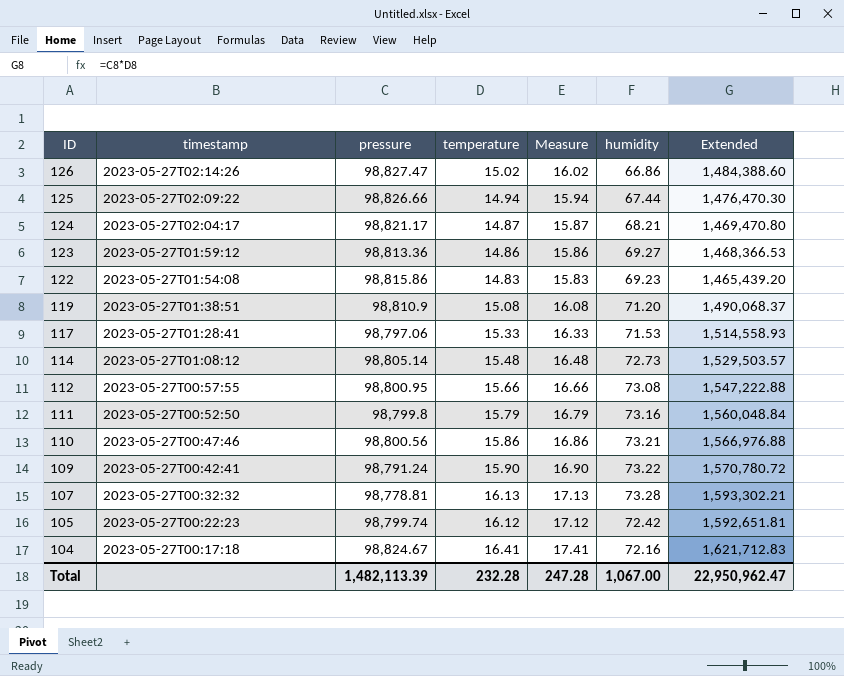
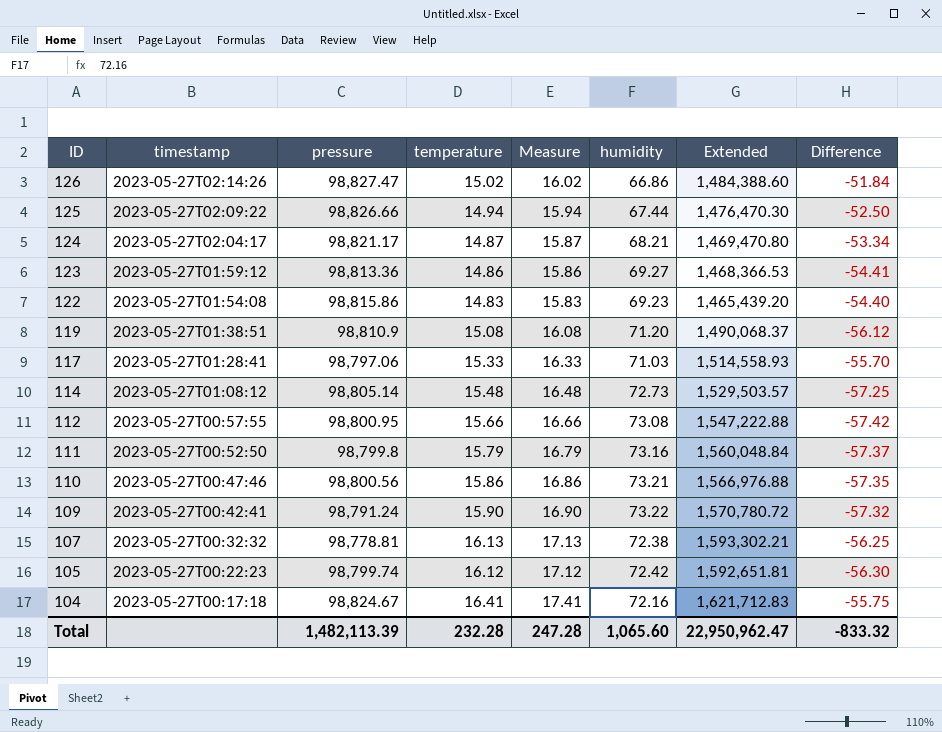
column Difference | formula: none -> [temperature] - [humidity]
117 | humidity: 71.53 -> 71.03
107 | humidity: 73.28 -> 72.38
Total | humidity: 1,067.00 -> 1,065.60

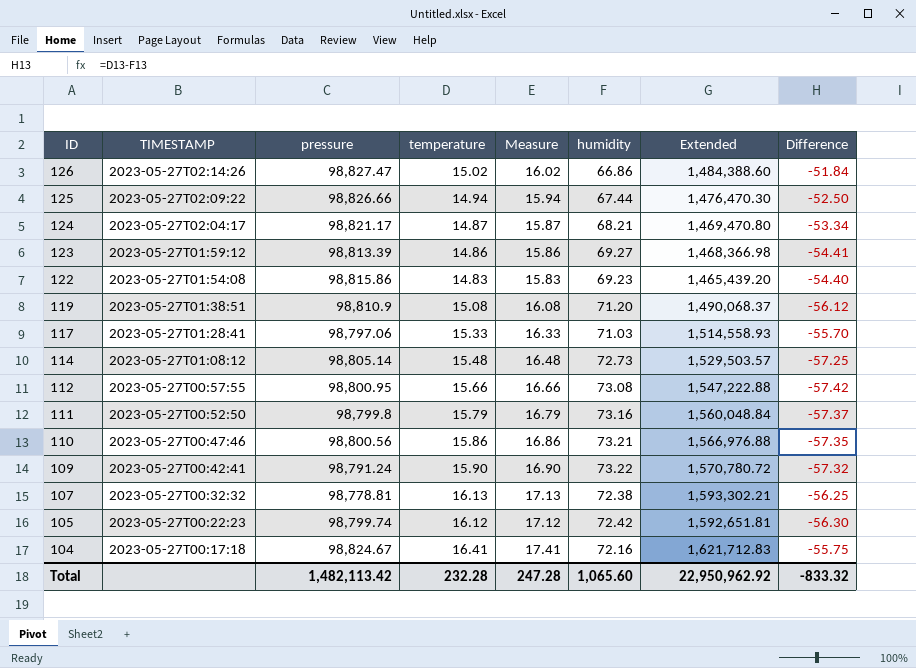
column name: timestamp -> TIMESTAMP
123 | pressure: 98,813.36 -> 98,813.39
123 | Extended: 1,468,366.53 -> 1,468,366.98
Total | pressure: 1,482,113.39 -> 1,482,113.42
Total | Extended: 22,950,962.47 -> 22,950,962.92

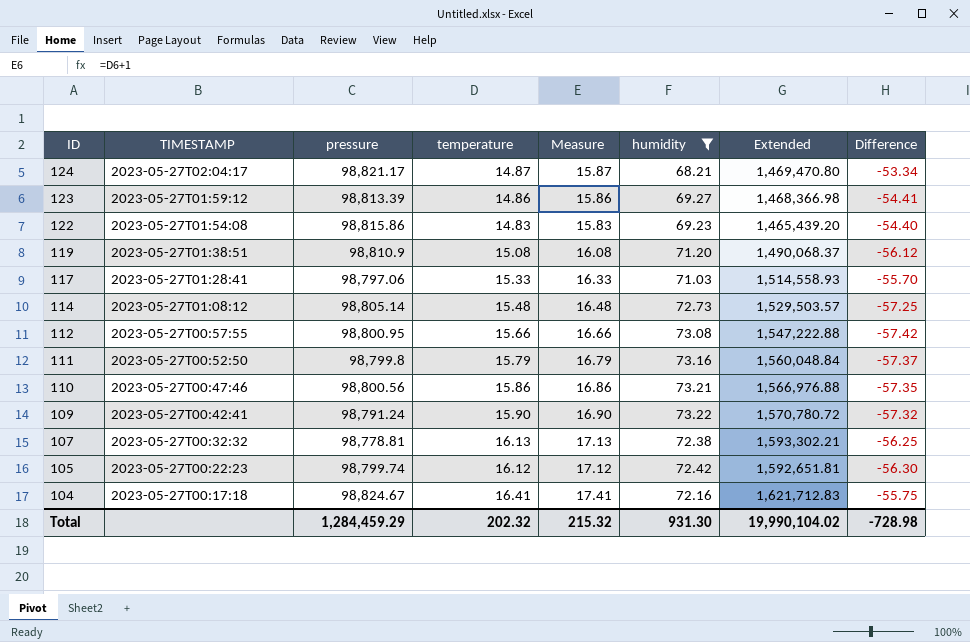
filter: none -> humidity >= 68.21
Total | pressure: 1,482,113.42 -> 1,284,459.29
Total | temperature: 232.28 -> 202.32
Total | Measure: 247.28 -> 215.32
Total | humidity: 1,065.60 -> 931.30
Total | Extended: 22,950,962.92 -> 19,990,104.02
Total | Difference: -833.32 -> -728.98

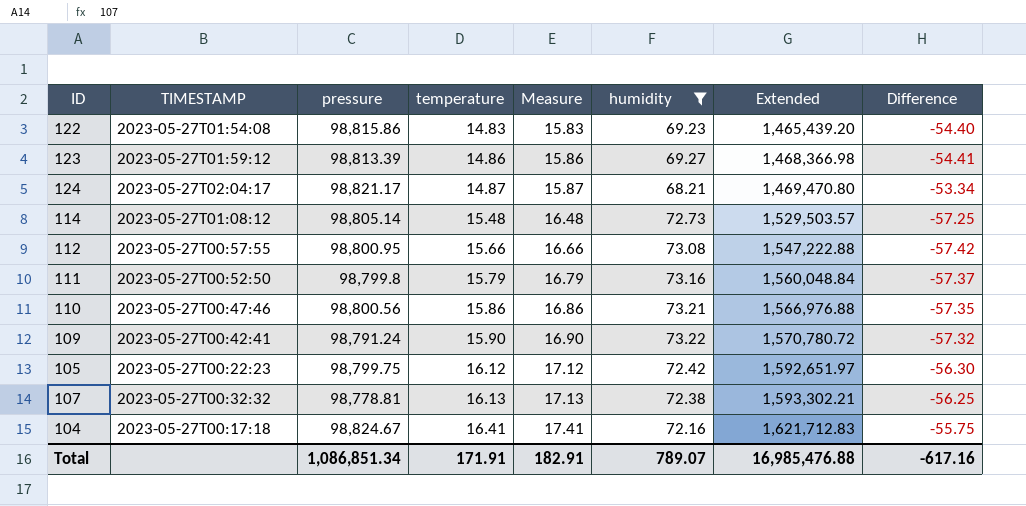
row order: ID descending -> temperature ascending
row 119: 2023-05-27T01:38:51 | 98,810.9 | 15.08 | 16.08 | 71.20 | 1,490,068.37 | -56.12 -> none
row 117: 2023-05-27T01:28:41 | 98,797.06 | 15.33 | 16.33 | 71.03 | 1,514,558.93 | -55.70 -> none
105 | pressure: 98,799.74 -> 98,799.75
105 | Extended: 1,592,651.81 -> 1,592,651.97
Total | pressure: 1,284,459.29 -> 1,086,851.34
Total | temperature: 202.32 -> 171.91
Total | Measure: 215.32 -> 182.91
Total | humidity: 931.30 -> 789.07
Total | Extended: 19,990,104.02 -> 16,985,476.88
Total | Difference: -728.98 -> -617.16

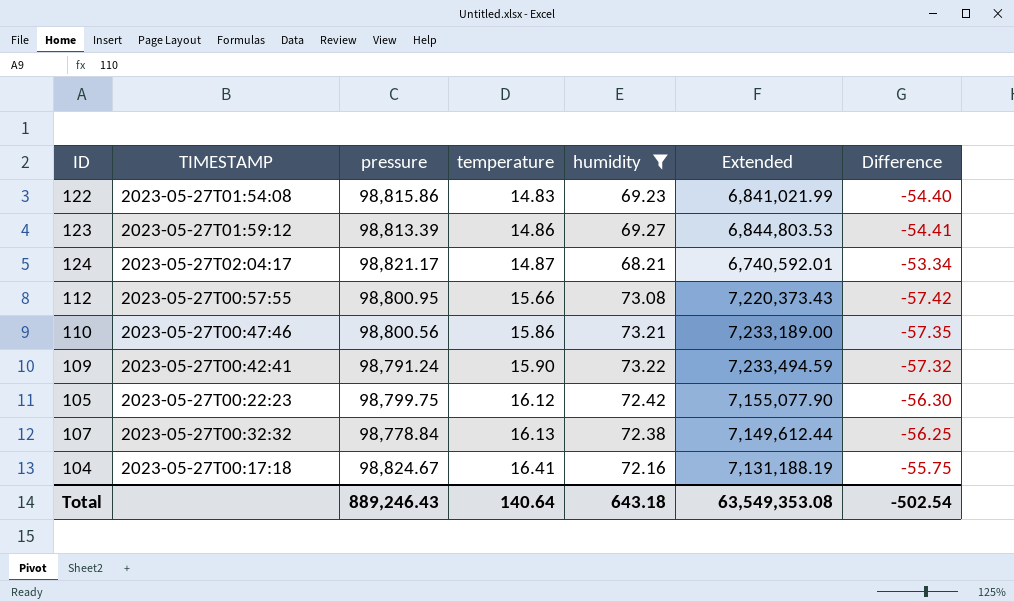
column Measure | formula: [temperature] + 1 -> none
column Extended | formula: [pressure] * [temperature] -> [pressure] * [humidity]
row 114: 2023-05-27T01:08:12 | 98,805.14 | 15.48 | 16.48 | 72.73 | 1,529,503.57 | -57.25 -> none
row 111: 2023-05-27T00:52:50 | 98,799.8 | 15.79 | 16.79 | 73.16 | 1,560,048.84 | -57.37 -> none
107 | pressure: 98,778.81 -> 98,778.84
Total | pressure: 1,086,851.34 -> 889,246.43
Total | temperature: 171.91 -> 140.64
Total | humidity: 789.07 -> 643.18
Total | Extended: 16,985,476.88 -> 63,549,353.08
Total | Difference: -617.16 -> -502.54

